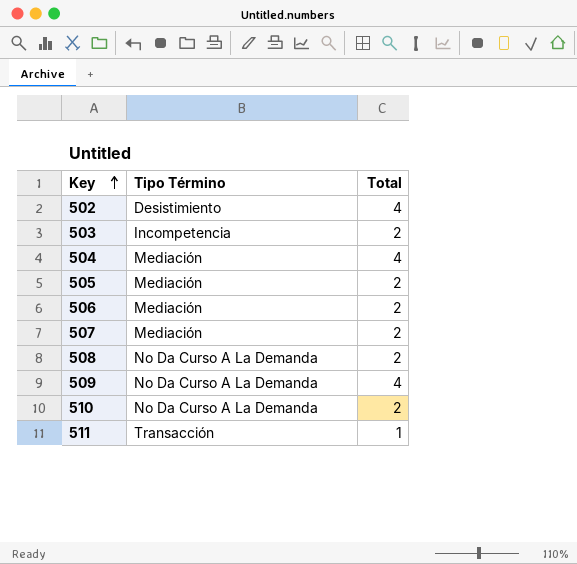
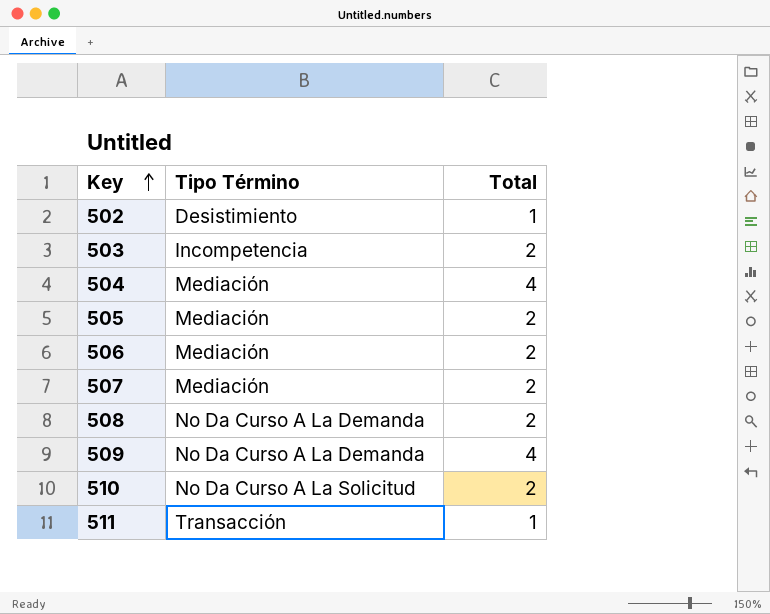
502 | Total: 4 -> 1
510 | Tipo Término: No Da Curso A La Demanda -> No Da Curso A La Solicitud

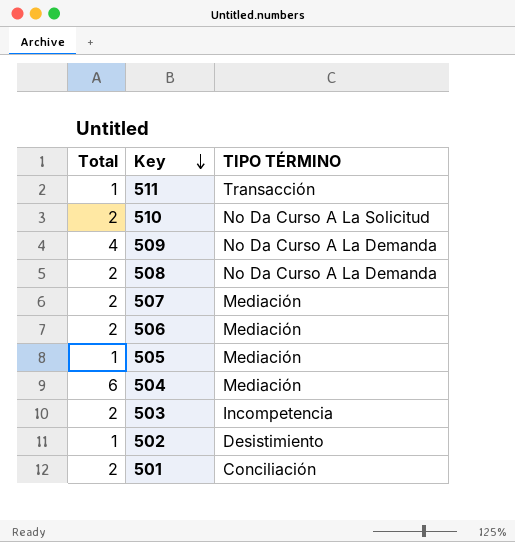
row order: Key ascending -> Key descending
column Total | position: 3 -> 1
column name: Tipo Término -> TIPO TÉRMINO
505 | Total: 2 -> 1
504 | Total: 4 -> 6
row 501: none -> 2 | Conciliación

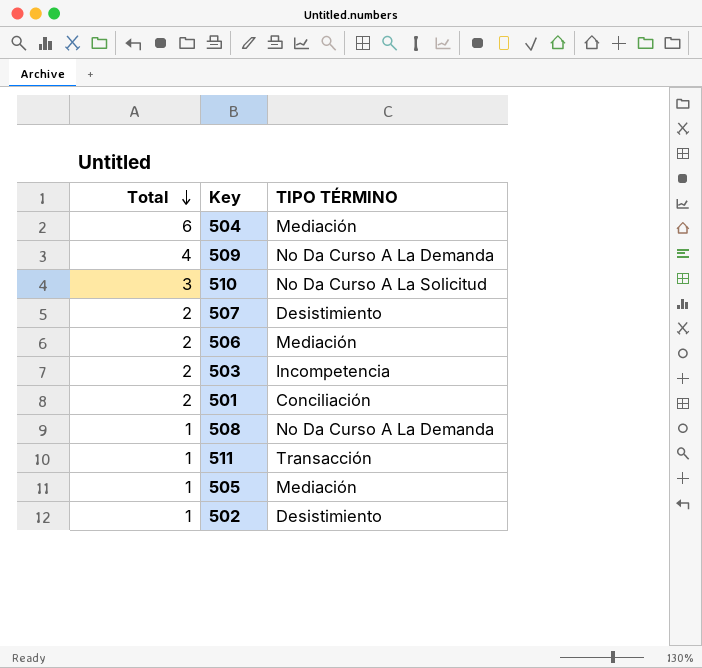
row order: Key descending -> Total descending
510 | Total: 2 -> 3
507 | TIPO TÉRMINO: Mediación -> Desistimiento
508 | Total: 2 -> 1

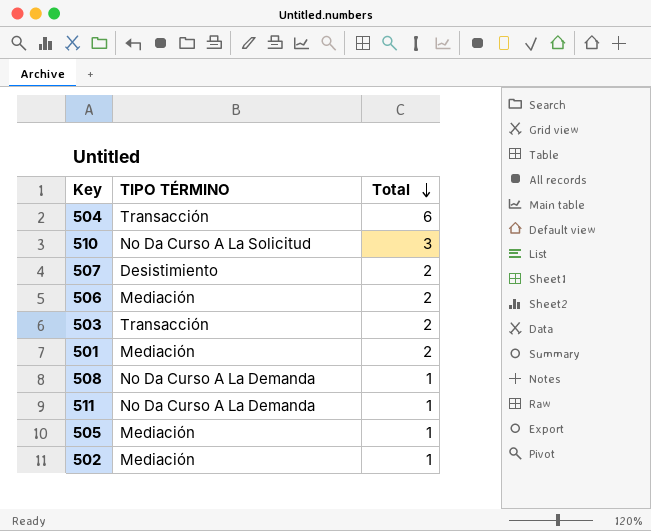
column Total | position: 1 -> 3
row 509: 4 | No Da Curso A La Demanda -> none
504 | TIPO TÉRMINO: Mediación -> Transacción
503 | TIPO TÉRMINO: Incompetencia -> Transacción
501 | TIPO TÉRMINO: Conciliación -> Mediación
511 | TIPO TÉRMINO: Transacción -> No Da Curso A La Demanda
502 | TIPO TÉRMINO: Desistimiento -> Mediación

